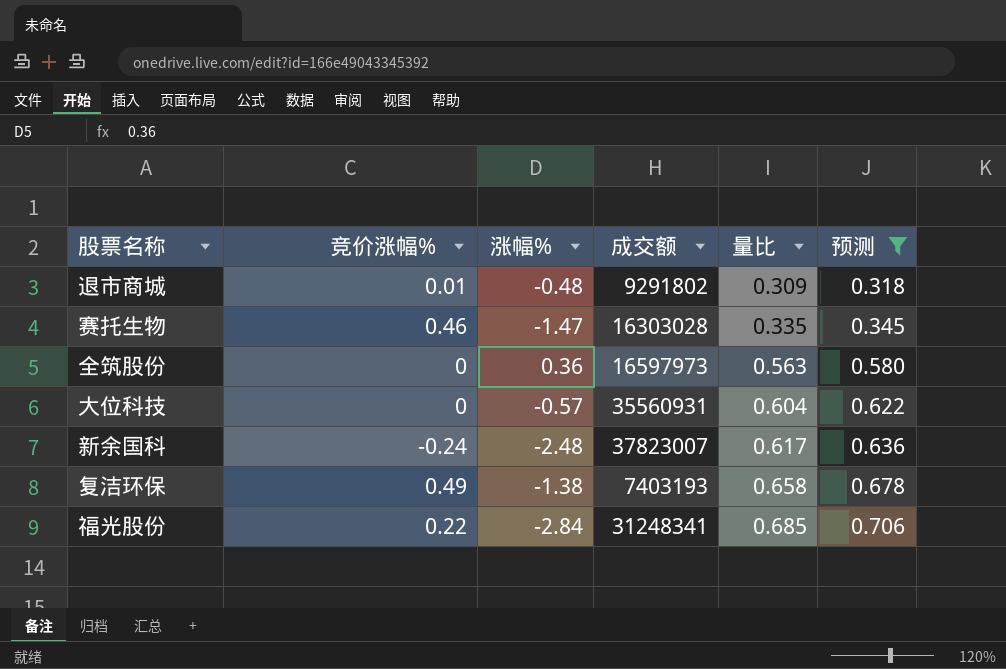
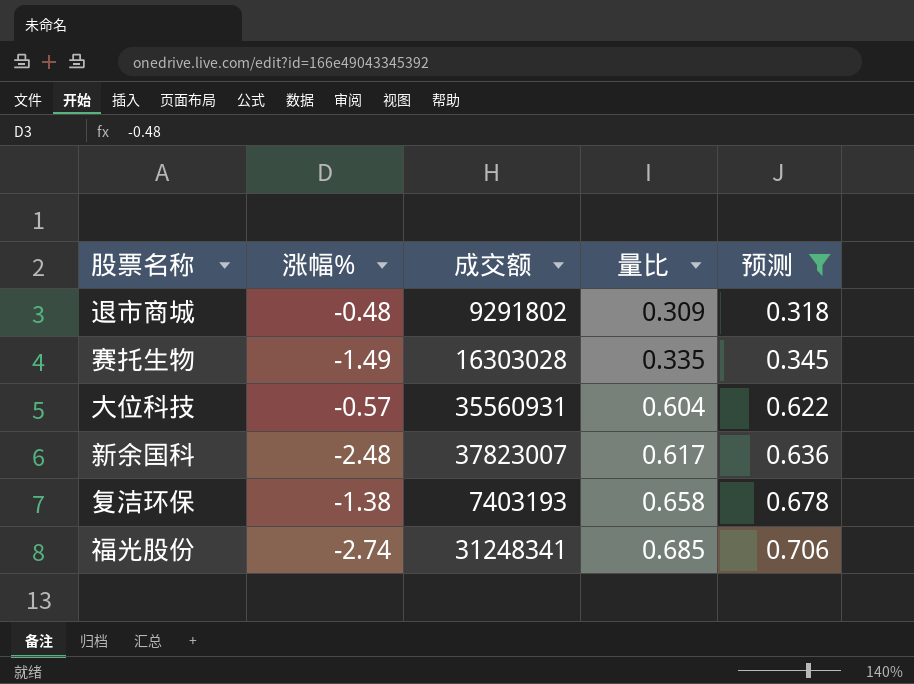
column 竞价涨幅% | position: 2 -> none
row 全筑股份: 0 | 0.36 | 16597973 | 0.563 | 0.580 -> none
赛托生物 | 涨幅%: -1.47 -> -1.49
福光股份 | 涨幅%: -2.84 -> -2.74

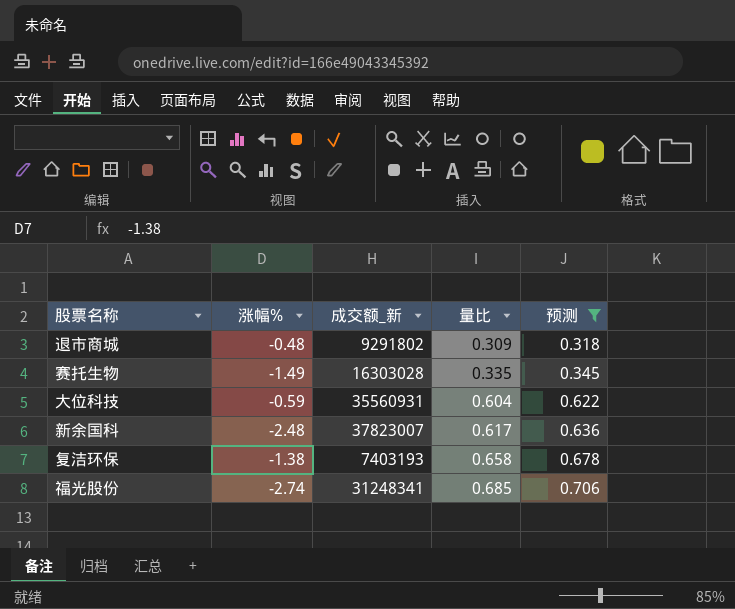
column name: 成交额 -> 成交额_新
大位科技 | 涨幅%: -0.57 -> -0.59

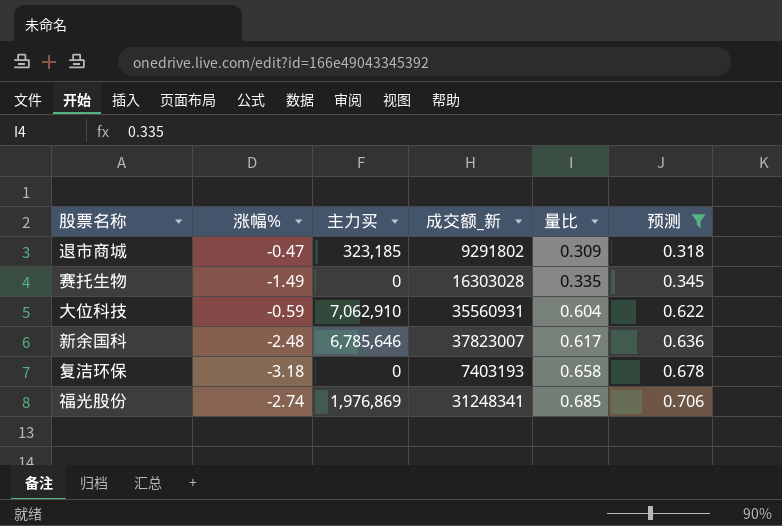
column 主力买 | position: none -> 3
退市商城 | 涨幅%: -0.48 -> -0.47
复洁环保 | 涨幅%: -1.38 -> -3.18

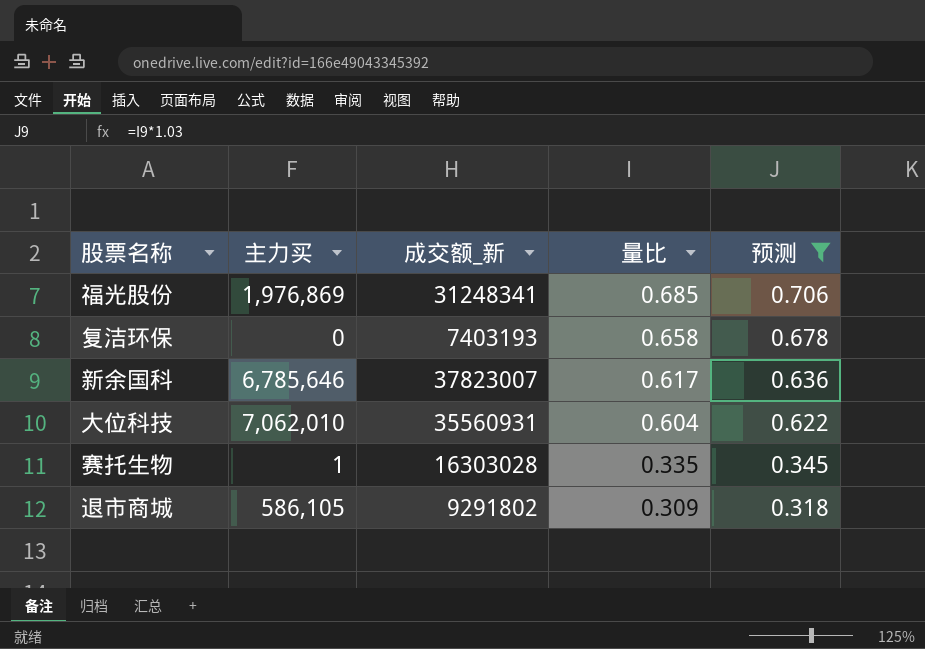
row order: 量比 ascending -> 量比 descending
column 涨幅% | position: 2 -> none
大位科技 | 主力买: 7,062,910 -> 7,062,010
赛托生物 | 主力买: 0 -> 1
退市商城 | 主力买: 323,185 -> 586,105

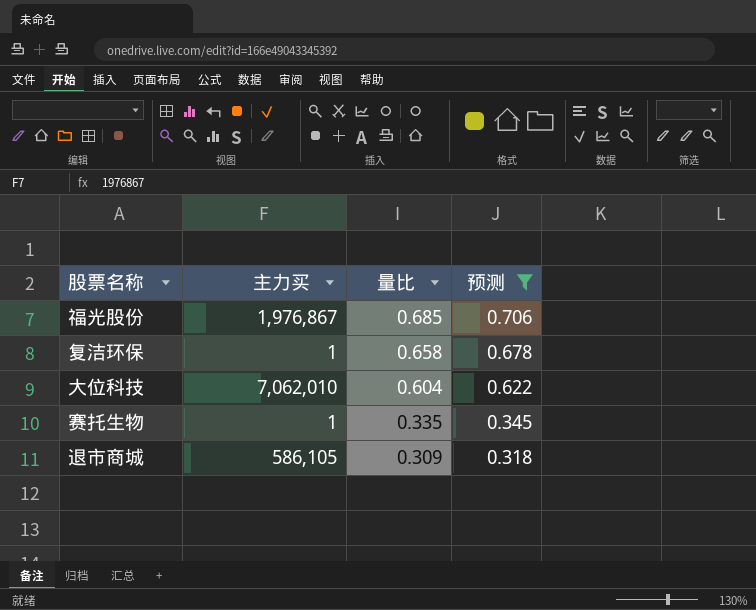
column 成交额_新 | position: 3 -> none
row 新余国科: 6,785,646 | 37823007 | 0.617 | 0.636 -> none
福光股份 | 主力买: 1,976,869 -> 1,976,867
复洁环保 | 主力买: 0 -> 1

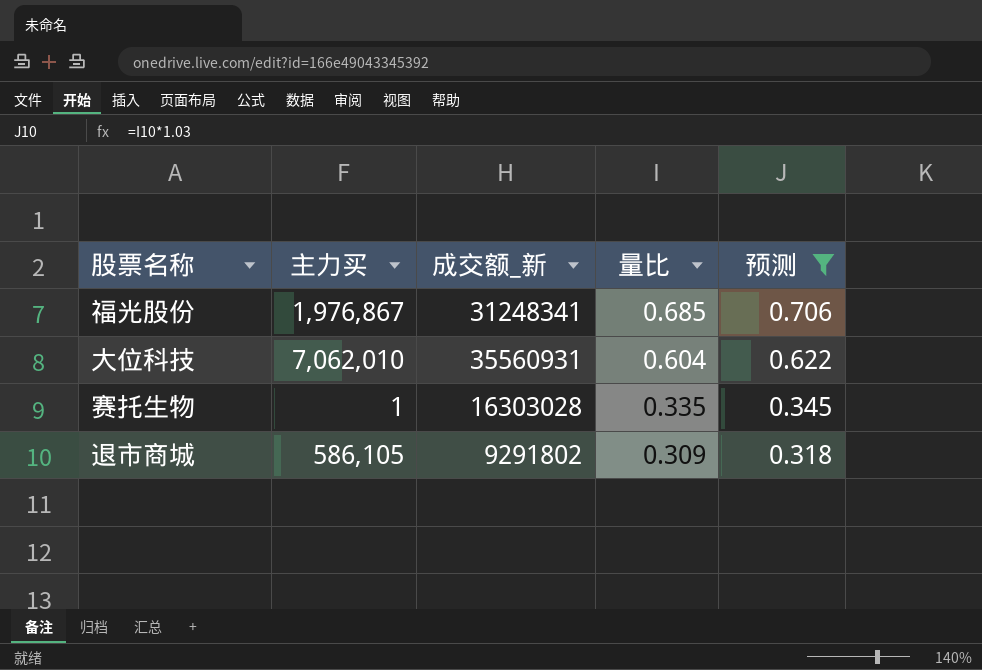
column 成交额_新 | position: none -> 3
row 复洁环保: 1 | 0.658 | 0.678 -> none

